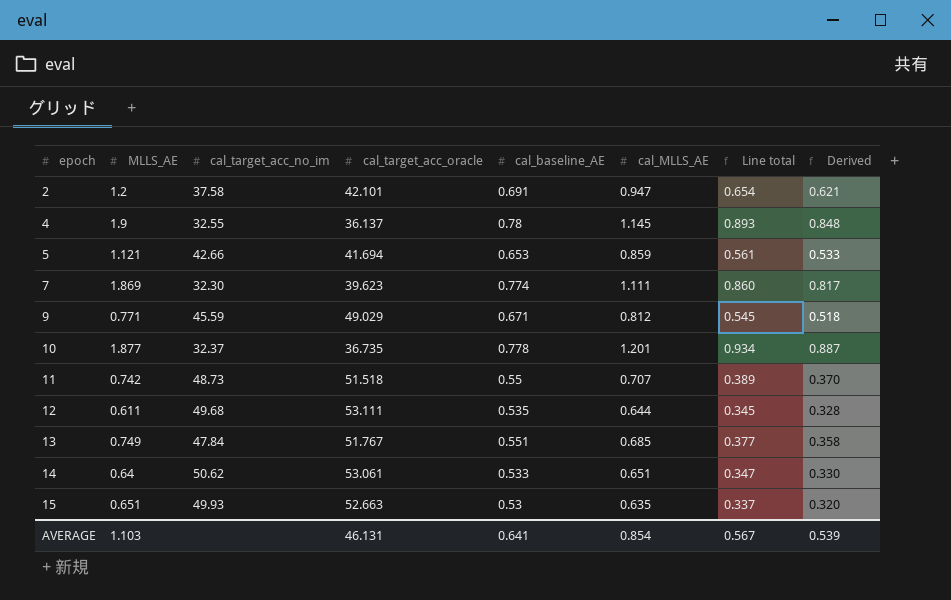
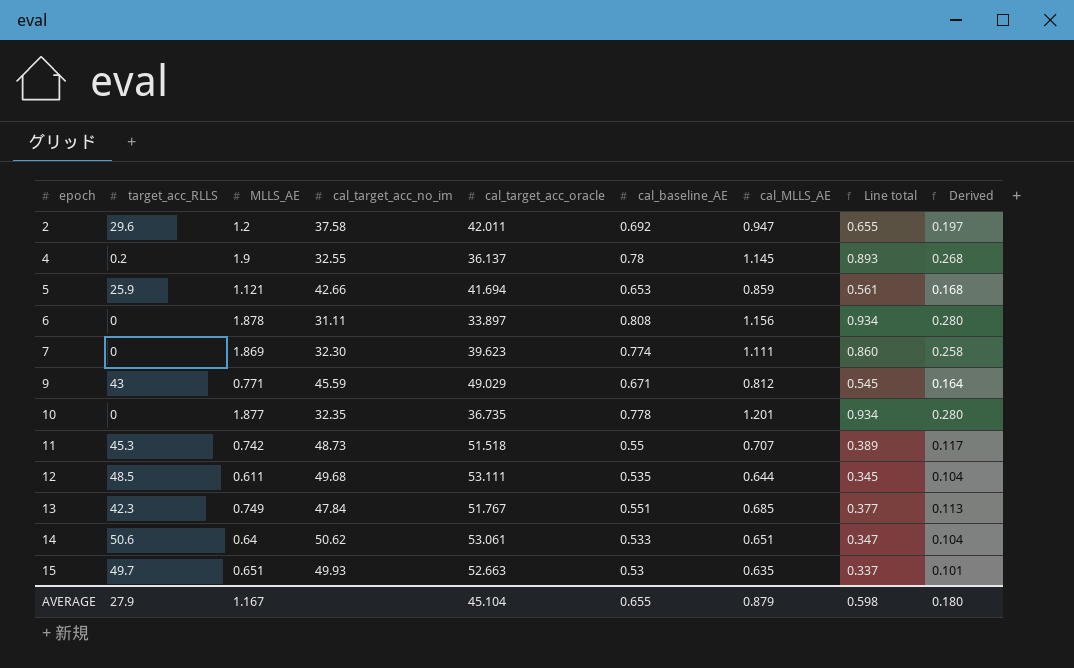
column target_acc_RLLS | position: none -> 2
column Derived | formula: [Line total] * 0.95 -> [Line total] * 0.3
2 | cal_target_acc_oracle: 42.101 -> 42.011
2 | cal_baseline_AE: 0.691 -> 0.692
2 | Line total: 0.654 -> 0.655
row 6: none -> 0 | 1.878 | 31.11 | 33.897 | 0.808 | 1.156 | 0.934 | 0.280
10 | cal_target_acc_no_im: 32.37 -> 32.35
AVERAGE | MLLS_AE: 1.103 -> 1.167
AVERAGE | cal_target_acc_oracle: 46.131 -> 45.104
AVERAGE | cal_baseline_AE: 0.641 -> 0.655
AVERAGE | cal_MLLS_AE: 0.854 -> 0.879
AVERAGE | Line total: 0.567 -> 0.598
AVERAGE | Derived: 0.539 -> 0.180

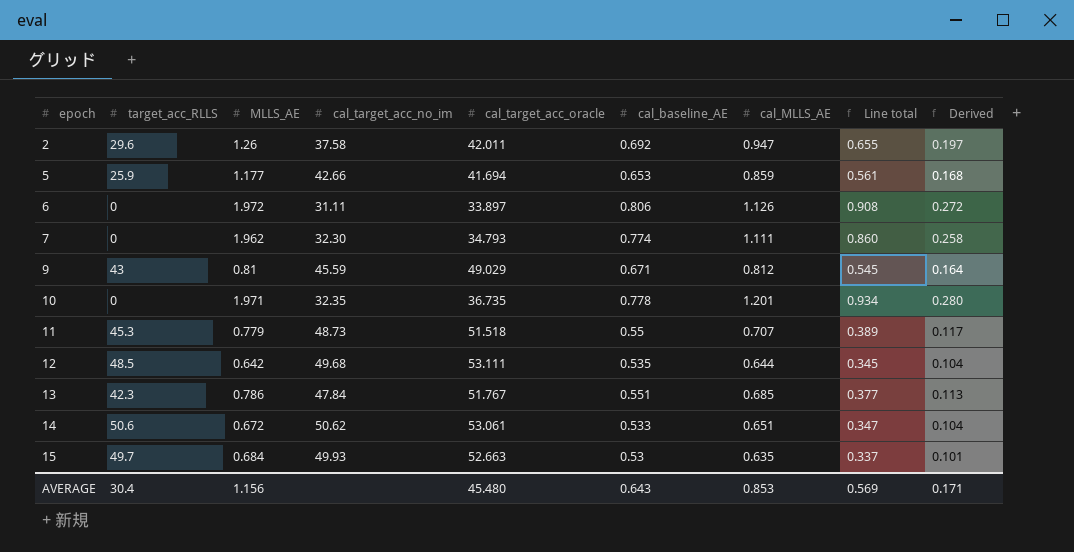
row 4: 0.2 | 1.9 | 32.55 | 36.137 | 0.78 | 1.145 | 0.893 | 0.268 -> none
2 | MLLS_AE: 1.2 -> 1.26
5 | MLLS_AE: 1.121 -> 1.177
6 | MLLS_AE: 1.878 -> 1.972
6 | cal_baseline_AE: 0.808 -> 0.806
6 | cal_MLLS_AE: 1.156 -> 1.126
6 | Line total: 0.934 -> 0.908
6 | Derived: 0.280 -> 0.272
7 | MLLS_AE: 1.869 -> 1.962
7 | cal_target_acc_oracle: 39.623 -> 34.793
9 | MLLS_AE: 0.771 -> 0.81
10 | MLLS_AE: 1.877 -> 1.971
11 | MLLS_AE: 0.742 -> 0.779
12 | MLLS_AE: 0.611 -> 0.642
13 | MLLS_AE: 0.749 -> 0.786
14 | MLLS_AE: 0.64 -> 0.672
15 | MLLS_AE: 0.651 -> 0.684
AVERAGE | target_acc_RLLS: 27.9 -> 30.4
AVERAGE | MLLS_AE: 1.167 -> 1.156
AVERAGE | cal_target_acc_oracle: 45.104 -> 45.480
AVERAGE | cal_baseline_AE: 0.655 -> 0.643
AVERAGE | cal_MLLS_AE: 0.879 -> 0.853
AVERAGE | Line total: 0.598 -> 0.569
AVERAGE | Derived: 0.180 -> 0.171

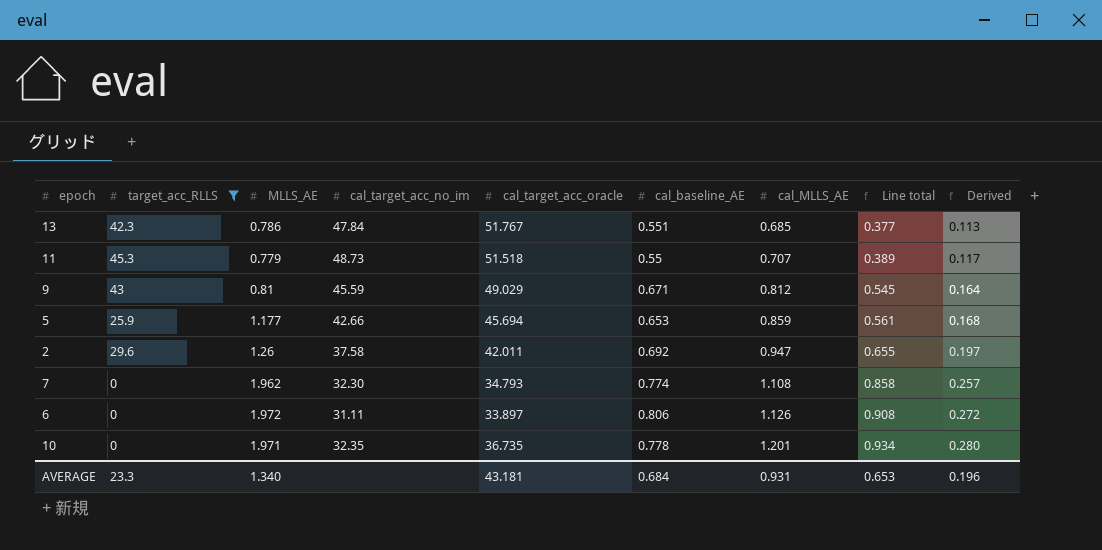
filter: none -> target_acc_RLLS <= 45.3
row order: epoch ascending -> cal_MLLS_AE ascending
5 | cal_target_acc_oracle: 41.694 -> 45.694
7 | cal_MLLS_AE: 1.111 -> 1.108
7 | Line total: 0.860 -> 0.858
7 | Derived: 0.258 -> 0.257
AVERAGE | target_acc_RLLS: 30.4 -> 23.3
AVERAGE | MLLS_AE: 1.156 -> 1.340
AVERAGE | cal_target_acc_oracle: 45.480 -> 43.181
AVERAGE | cal_baseline_AE: 0.643 -> 0.684
AVERAGE | cal_MLLS_AE: 0.853 -> 0.931
AVERAGE | Line total: 0.569 -> 0.653
AVERAGE | Derived: 0.171 -> 0.196

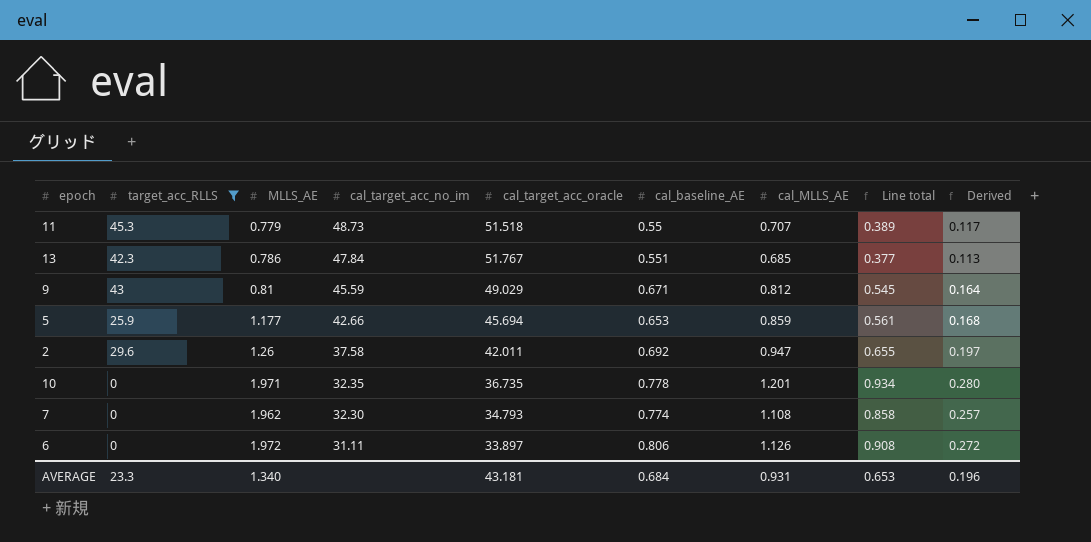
row order: cal_MLLS_AE ascending -> cal_target_acc_no_im descending

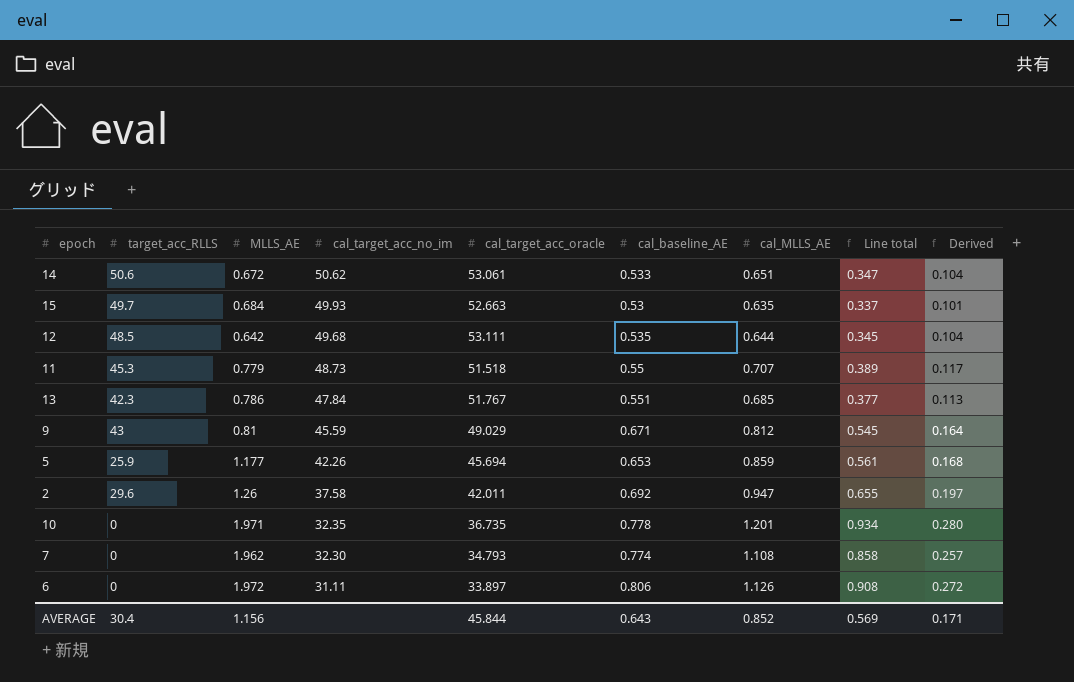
filter: target_acc_RLLS <= 45.3 -> none
5 | cal_target_acc_no_im: 42.66 -> 42.26
AVERAGE | target_acc_RLLS: 23.3 -> 30.4
AVERAGE | MLLS_AE: 1.340 -> 1.156
AVERAGE | cal_target_acc_oracle: 43.181 -> 45.844
AVERAGE | cal_baseline_AE: 0.684 -> 0.643
AVERAGE | cal_MLLS_AE: 0.931 -> 0.852
AVERAGE | Line total: 0.653 -> 0.569
AVERAGE | Derived: 0.196 -> 0.171

